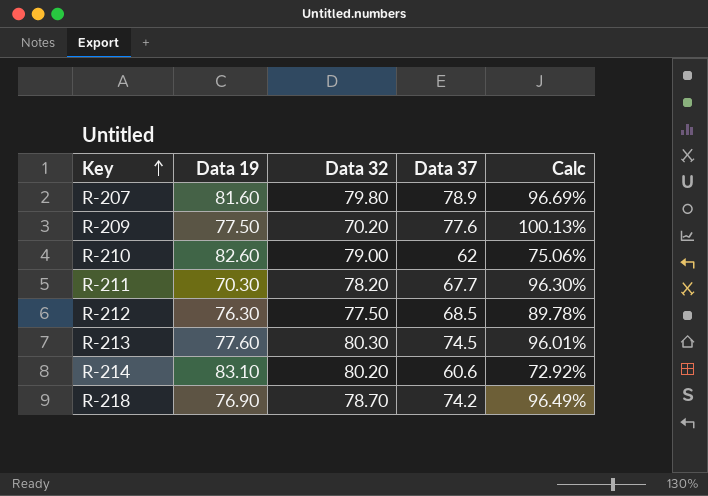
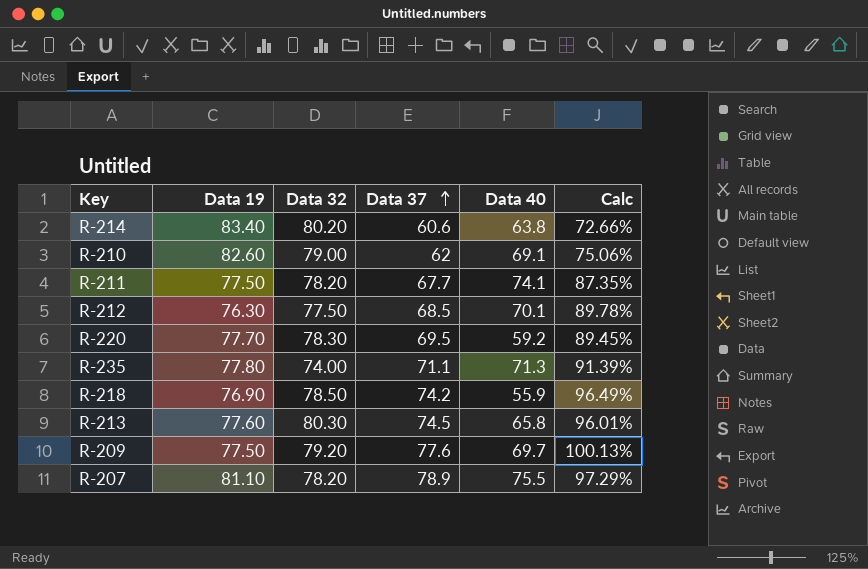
row order: Key ascending -> Data 37 ascending
column Data 40 | position: none -> 5
R-214 | Data 19: 83.10 -> 83.40
R-214 | Calc: 72.92% -> 72.66%
R-211 | Data 19: 70.30 -> 77.50
R-211 | Calc: 96.30% -> 87.35%
row R-220: none -> 77.70 | 78.30 | 69.5 | 59.2 | 89.45%
row R-235: none -> 77.80 | 74.00 | 71.1 | 71.3 | 91.39%
R-218 | Data 32: 78.70 -> 78.50
R-209 | Data 32: 70.20 -> 79.20
R-207 | Data 19: 81.60 -> 81.10
R-207 | Data 32: 79.80 -> 78.20
R-207 | Calc: 96.69% -> 97.29%

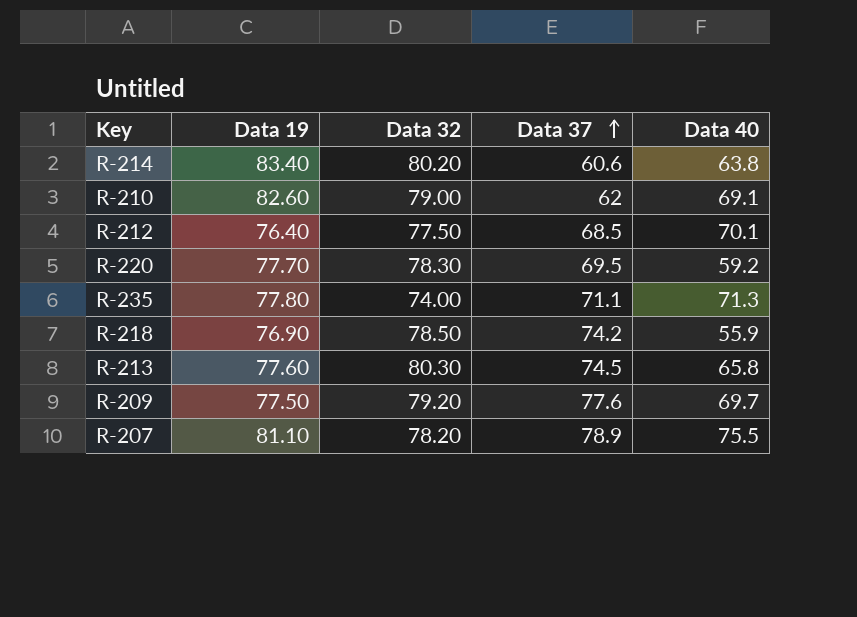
column Calc | formula: [Data 37] / [Data 19] -> none
row R-211: 77.50 | 78.20 | 67.7 | 74.1 | 87.35% -> none
R-212 | Data 19: 76.30 -> 76.40

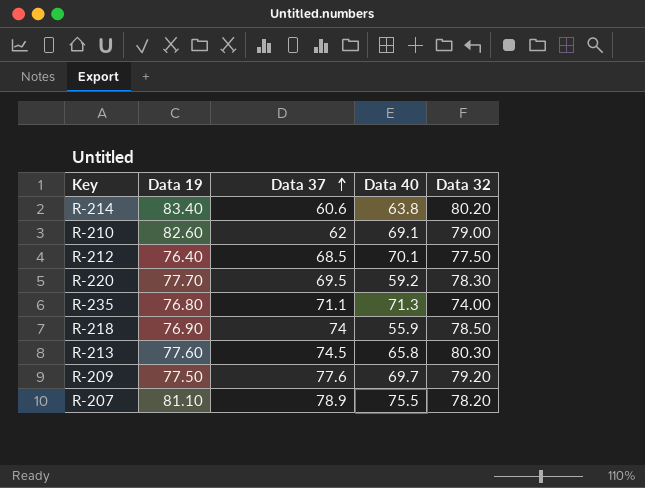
column Data 32 | position: 3 -> 5
R-235 | Data 19: 77.80 -> 76.80
R-218 | Data 37: 74.2 -> 74

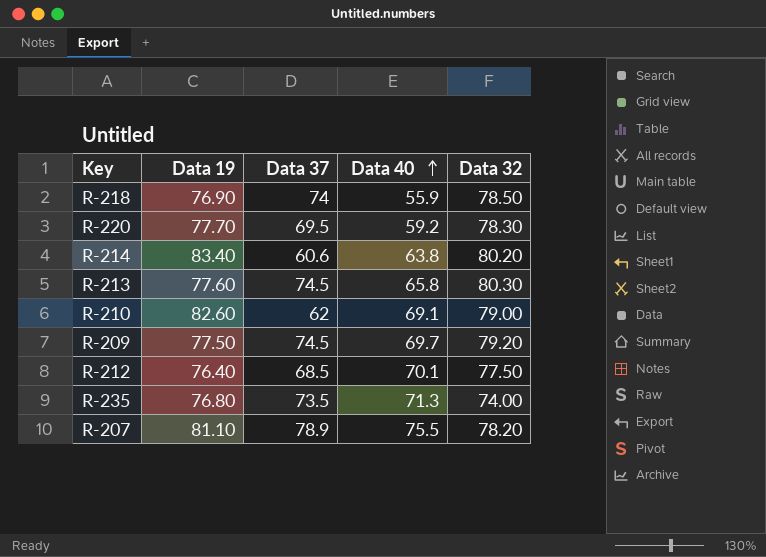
row order: Data 37 ascending -> Data 40 ascending
R-209 | Data 37: 77.6 -> 74.5
R-235 | Data 37: 71.1 -> 73.5

